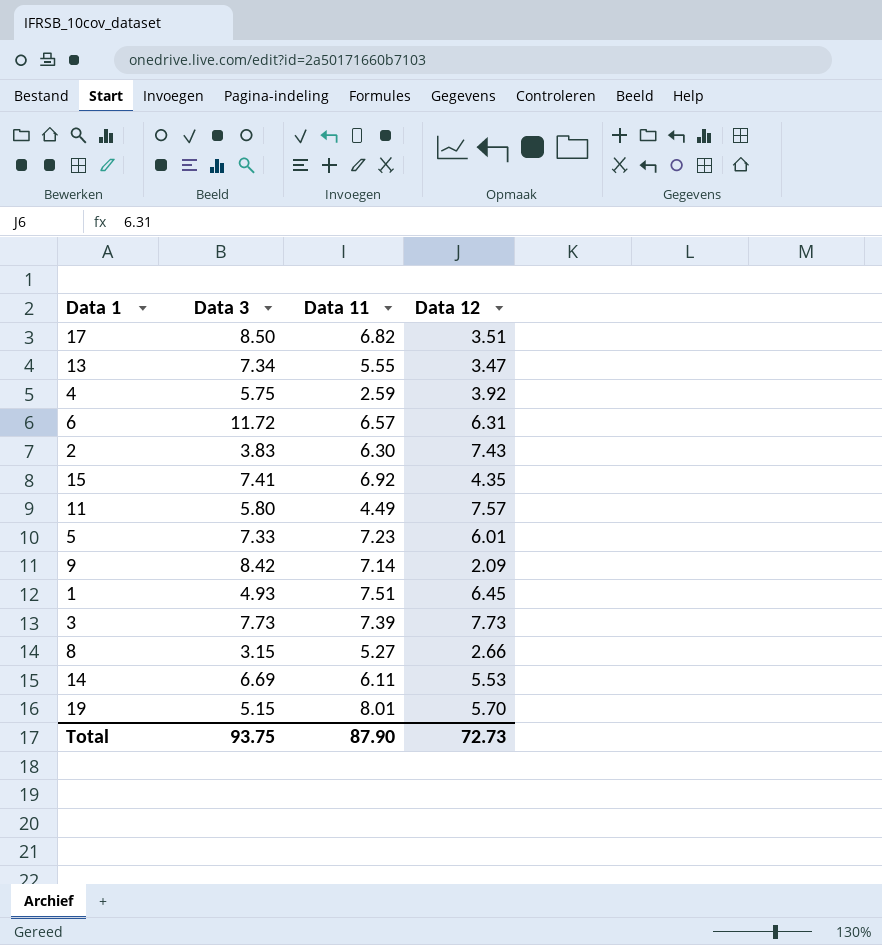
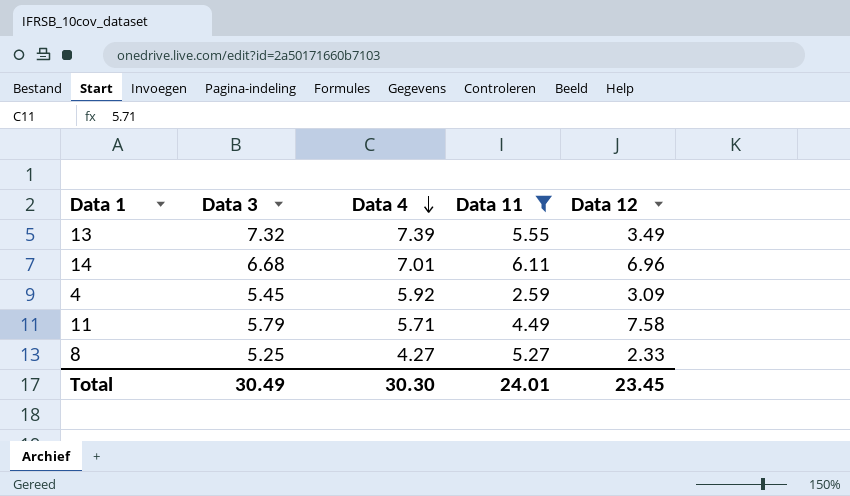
filter: none -> Data 11 <= 6.11
row order: none -> Data 4 descending
column Data 4 | position: none -> 3
13 | Data 3: 7.34 -> 7.32
13 | Data 12: 3.47 -> 3.49
14 | Data 3: 6.69 -> 6.68
14 | Data 12: 5.53 -> 6.96
4 | Data 3: 5.75 -> 5.45
4 | Data 12: 3.92 -> 3.09
11 | Data 3: 5.80 -> 5.79
11 | Data 12: 7.57 -> 7.58
8 | Data 3: 3.15 -> 5.25
8 | Data 12: 2.66 -> 2.33
Total | Data 3: 93.75 -> 30.49
Total | Data 11: 87.90 -> 24.01
Total | Data 12: 72.73 -> 23.45

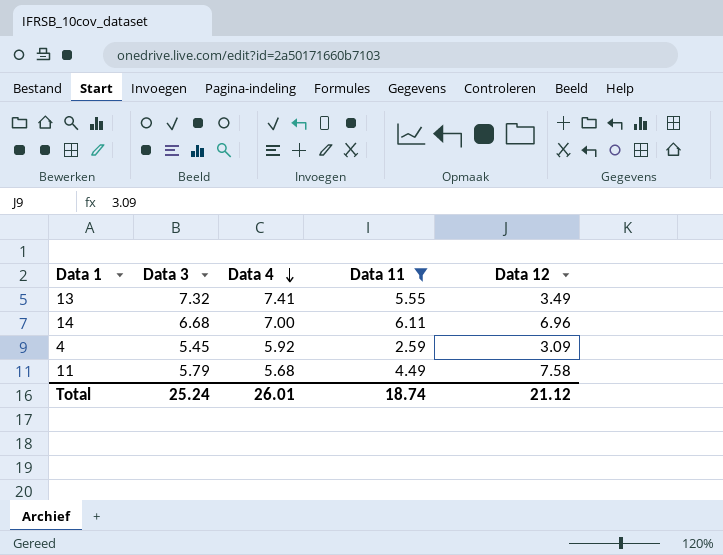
row 8: 5.25 | 4.27 | 5.27 | 2.33 -> none
13 | Data 4: 7.39 -> 7.41
14 | Data 4: 7.01 -> 7.00
11 | Data 4: 5.71 -> 5.68
Total | Data 3: 30.49 -> 25.24
Total | Data 4: 30.30 -> 26.01
Total | Data 11: 24.01 -> 18.74
Total | Data 12: 23.45 -> 21.12

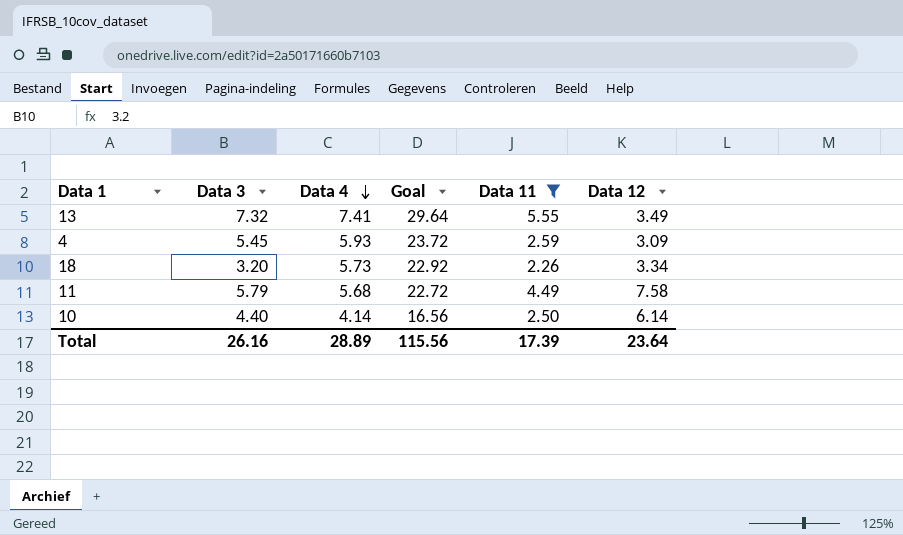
column Goal | formula: none -> [Data 4] * 4
row 14: 6.68 | 7.00 | 6.11 | 6.96 -> none
4 | Data 4: 5.92 -> 5.93
row 18: none -> 3.20 | 5.73 | 22.92 | 2.26 | 3.34
row 10: none -> 4.40 | 4.14 | 16.56 | 2.50 | 6.14
Total | Data 3: 25.24 -> 26.16
Total | Data 4: 26.01 -> 28.89
Total | Data 11: 18.74 -> 17.39
Total | Data 12: 21.12 -> 23.64

